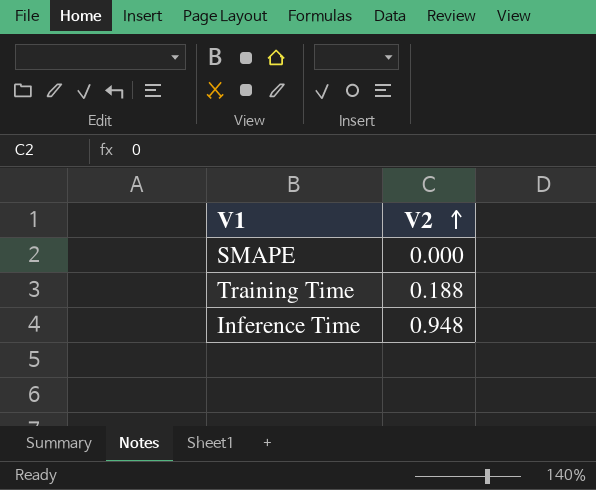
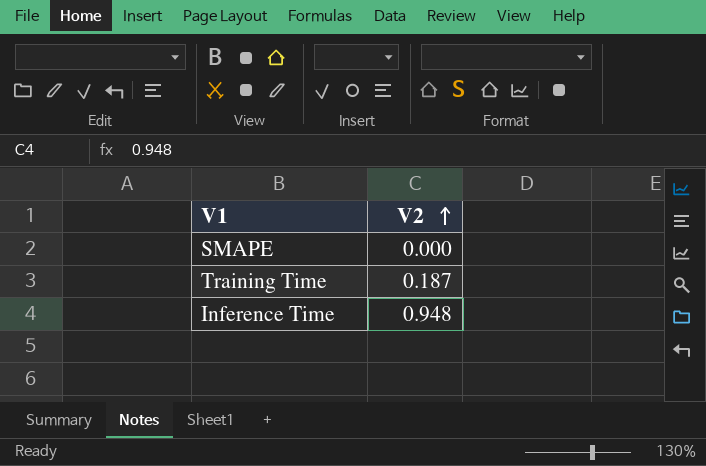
Training Time | V2: 0.188 -> 0.187

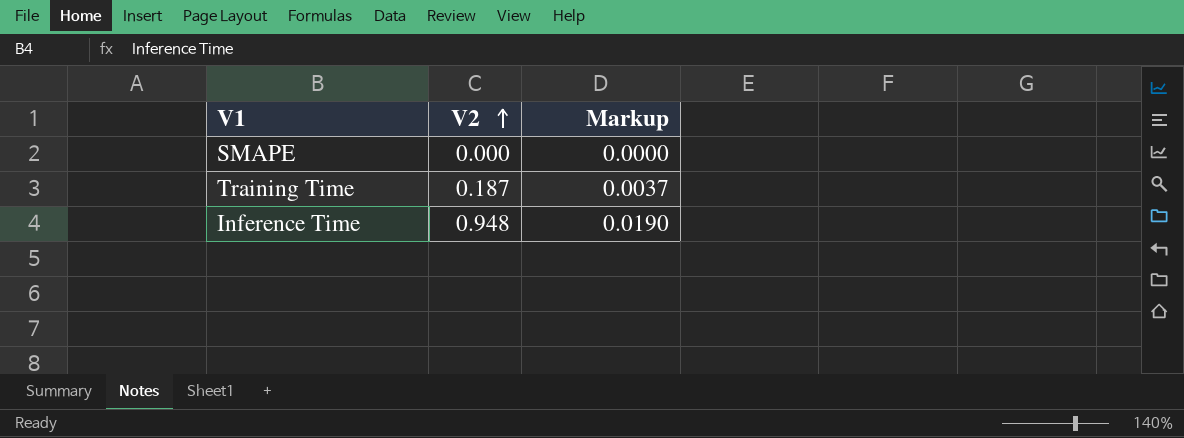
column Markup | formula: none -> [V2] * 0.02

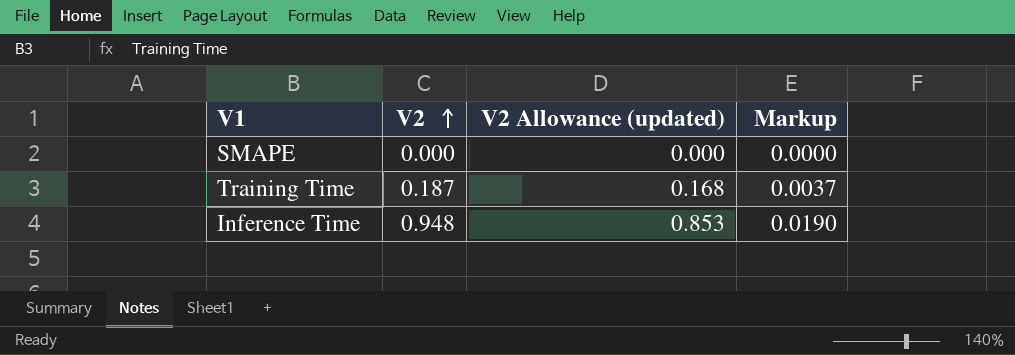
column V2 Allowance (updated) | formula: none -> [V2] * 0.9

